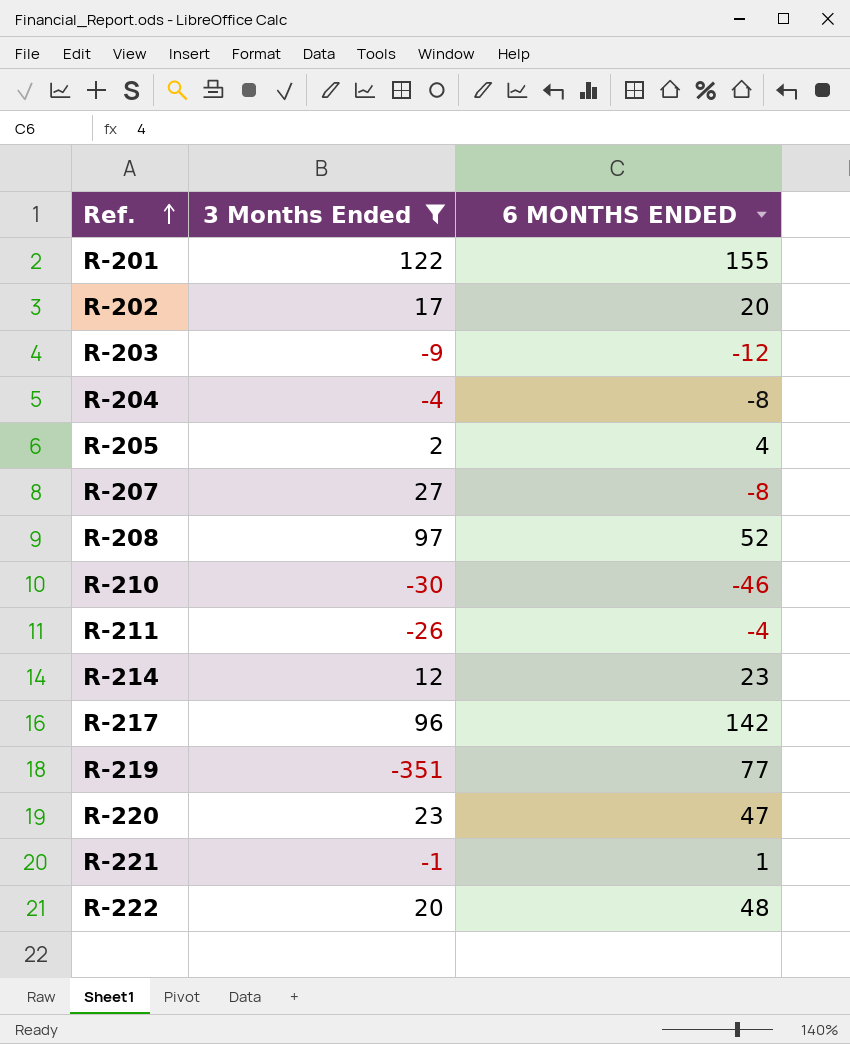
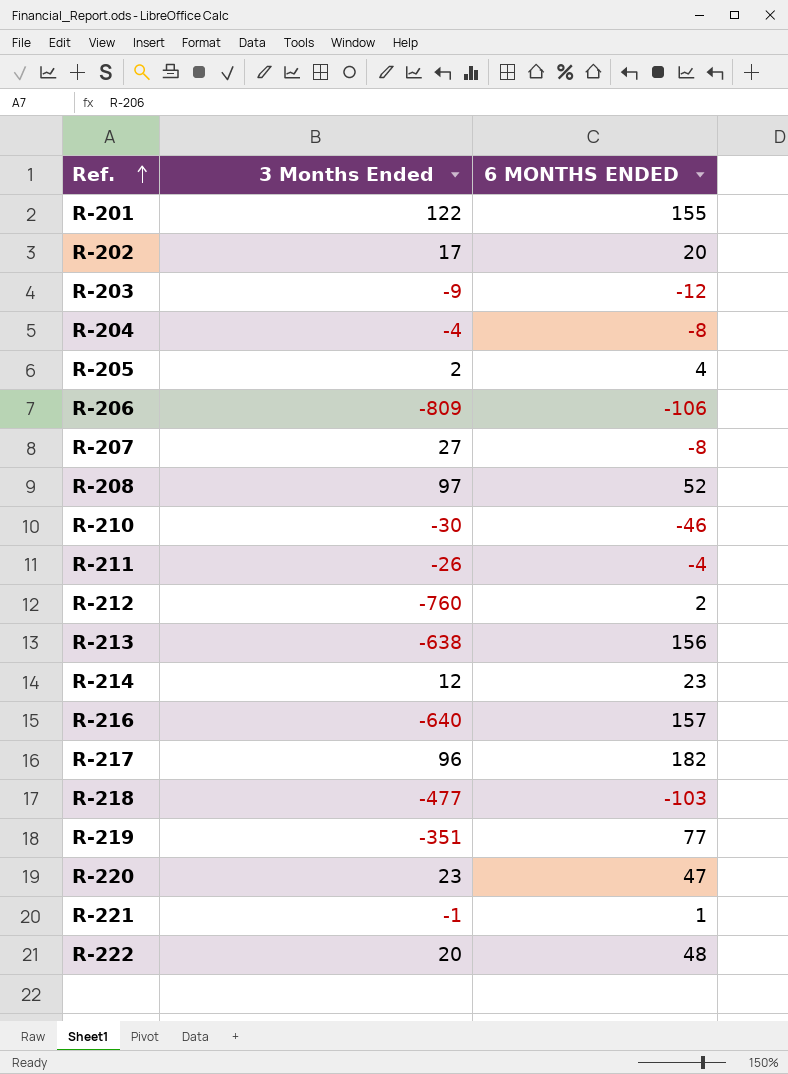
filter: 3 Months Ended >= -351 -> none
R-217 | 6 MONTHS ENDED: 142 -> 182

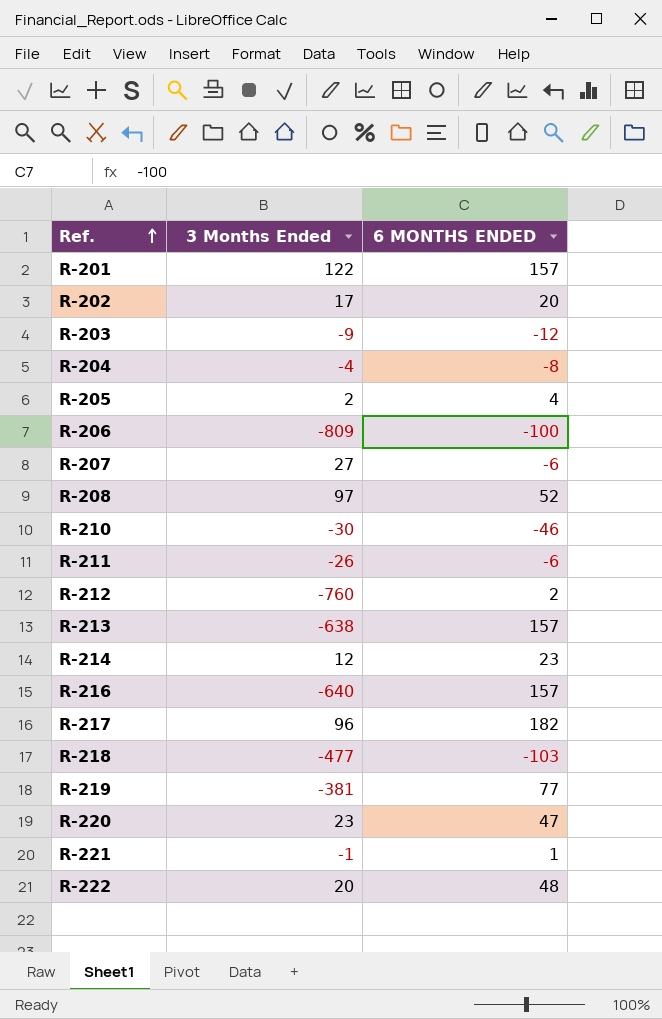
R-201 | 6 MONTHS ENDED: 155 -> 157
R-206 | 6 MONTHS ENDED: -106 -> -100
R-207 | 6 MONTHS ENDED: -8 -> -6
R-211 | 6 MONTHS ENDED: -4 -> -6
R-213 | 6 MONTHS ENDED: 156 -> 157
R-219 | 3 Months Ended: -351 -> -381

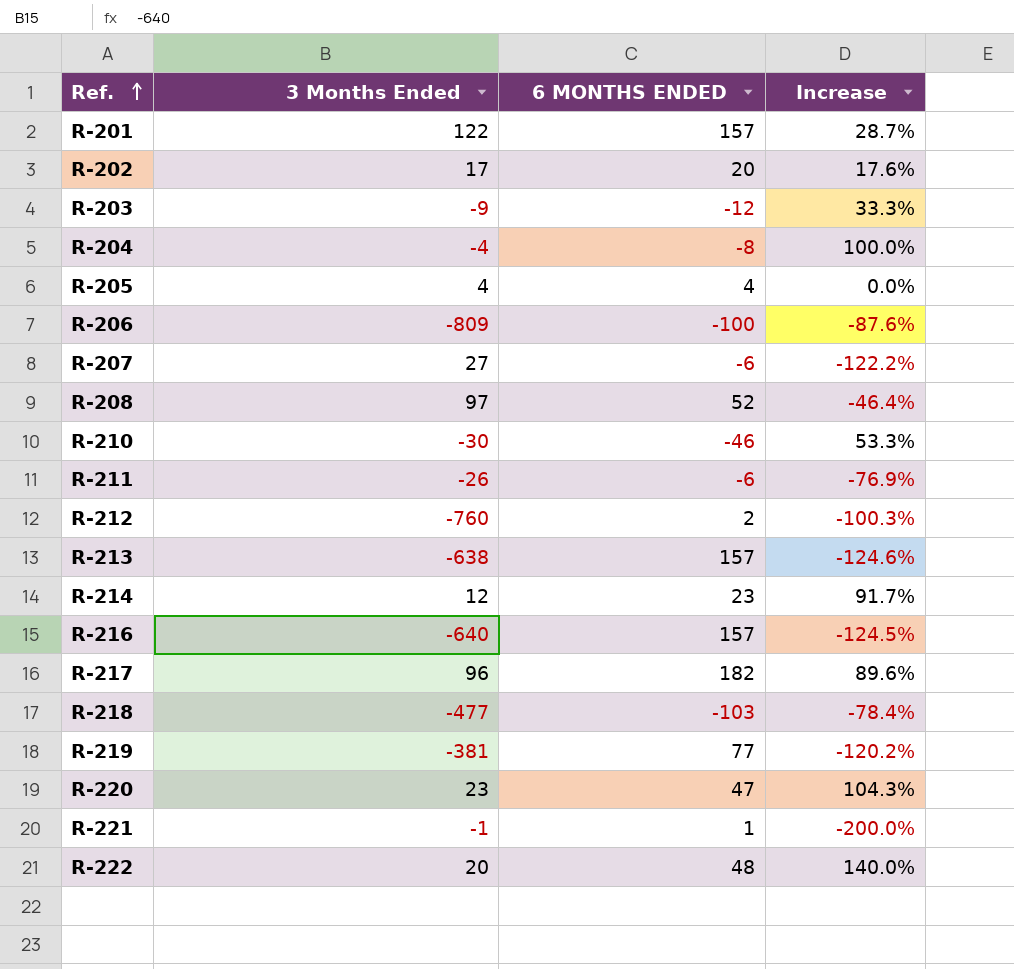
column Increase | formula: none -> ([6 MONTHS ENDED] - [3 Months Ended]) / [3 Months Ended]
R-205 | 3 Months Ended: 2 -> 4

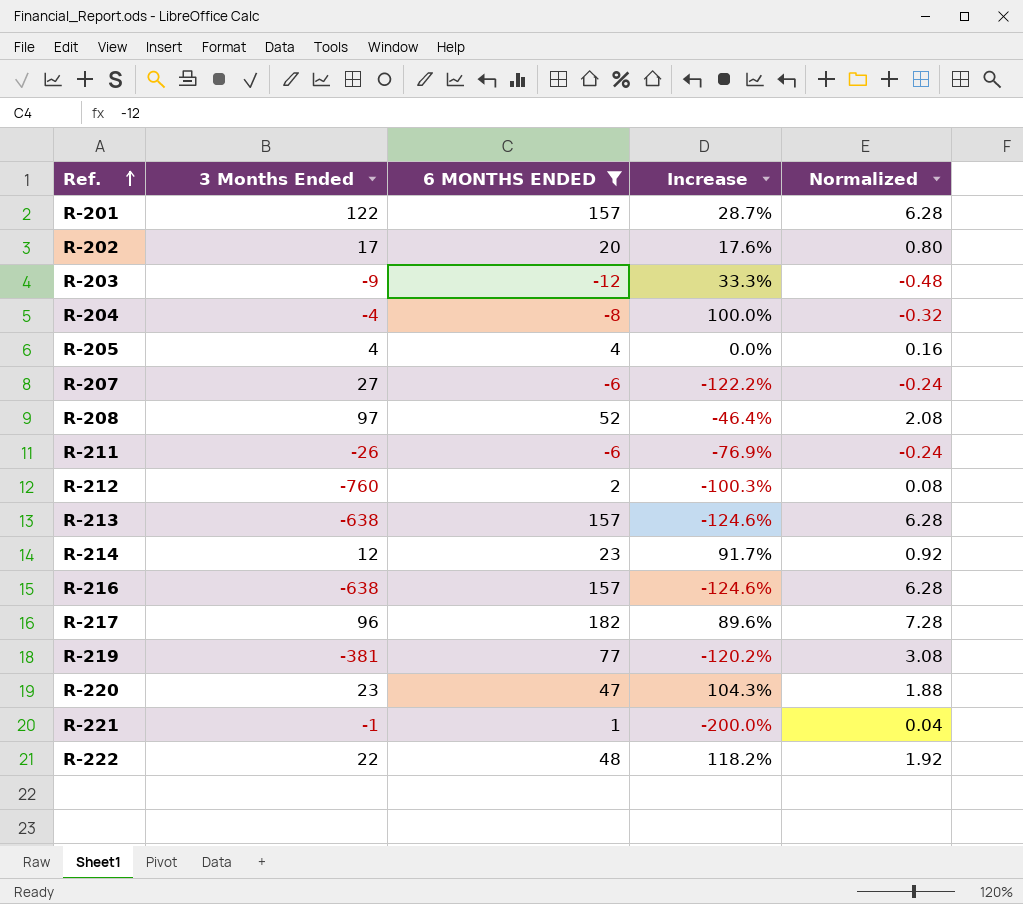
filter: none -> 6 MONTHS ENDED >= -12
column Normalized | formula: none -> [6 MONTHS ENDED] * 0.04
R-216 | 3 Months Ended: -640 -> -638
R-216 | Increase: -124.5% -> -124.6%
R-222 | 3 Months Ended: 20 -> 22
R-222 | Increase: 140.0% -> 118.2%

